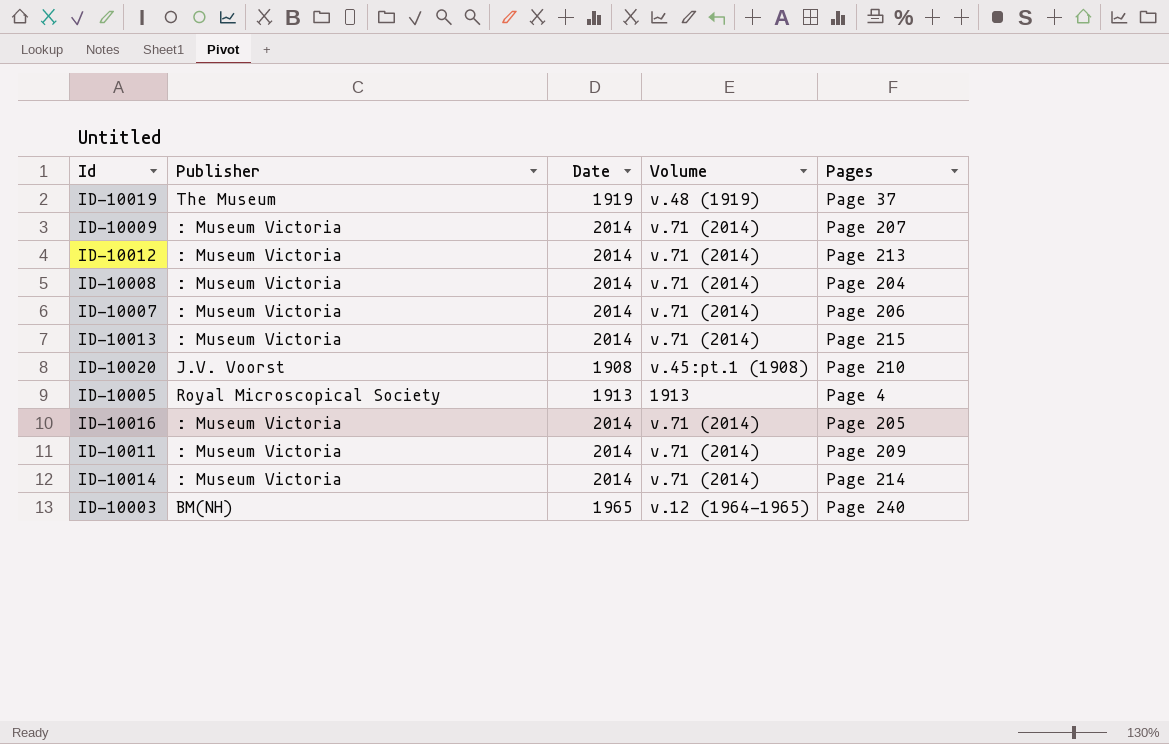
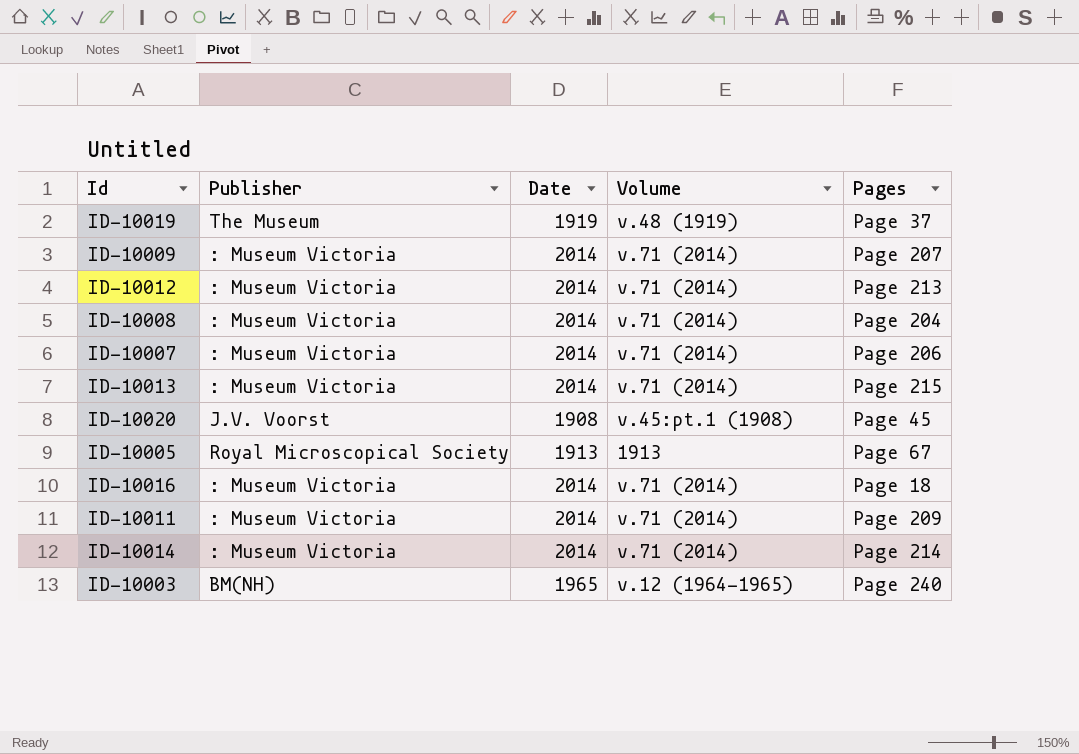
ID-10020 | Pages: Page 210 -> Page 45
ID-10005 | Pages: Page 4 -> Page 67
ID-10016 | Pages: Page 205 -> Page 18

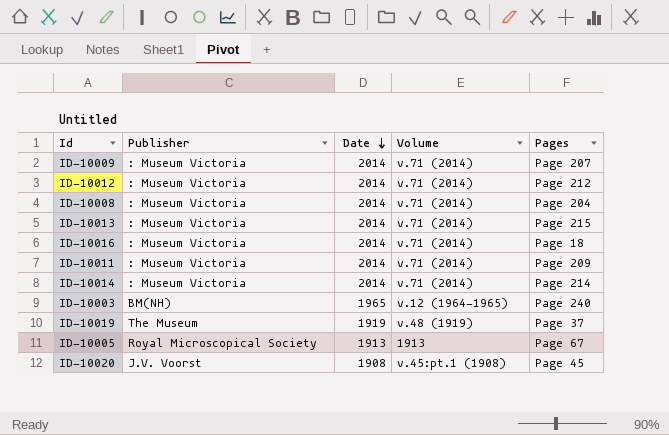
row order: none -> Date descending
row ID-10007: : Museum Victoria | 2014 | v.71 (2014) | Page 206 -> none
ID-10012 | Pages: Page 213 -> Page 212

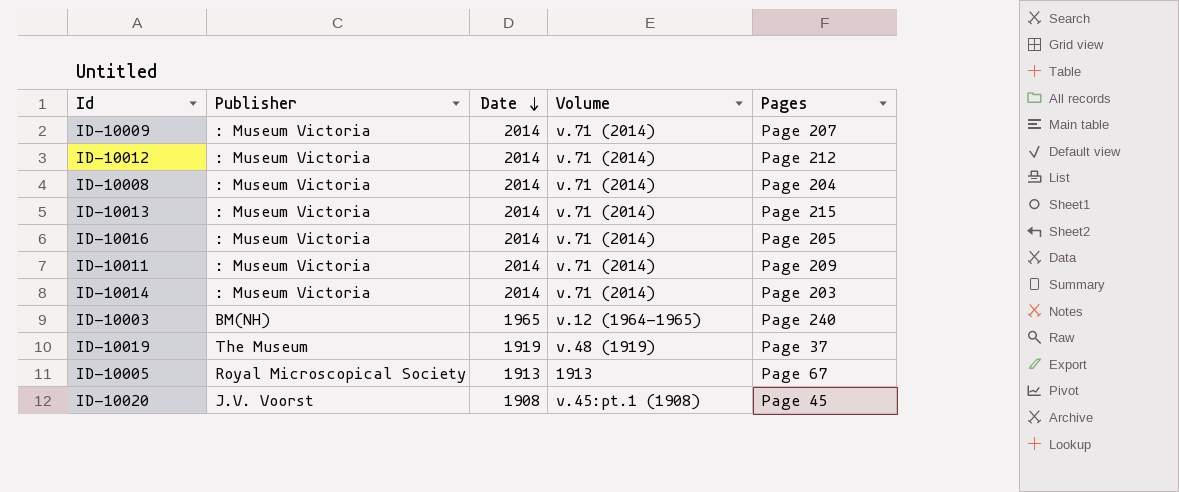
ID-10016 | Pages: Page 18 -> Page 205
ID-10014 | Pages: Page 214 -> Page 203

